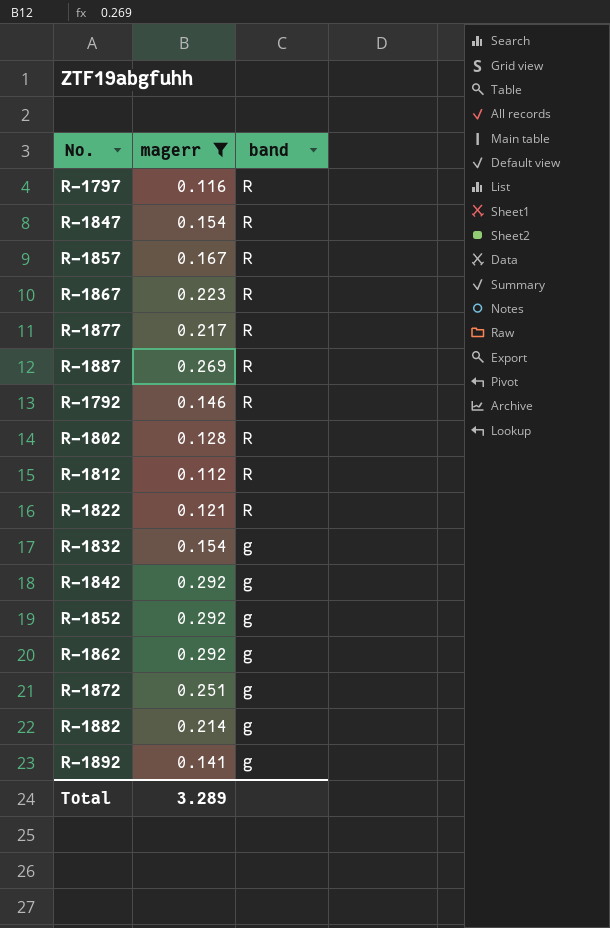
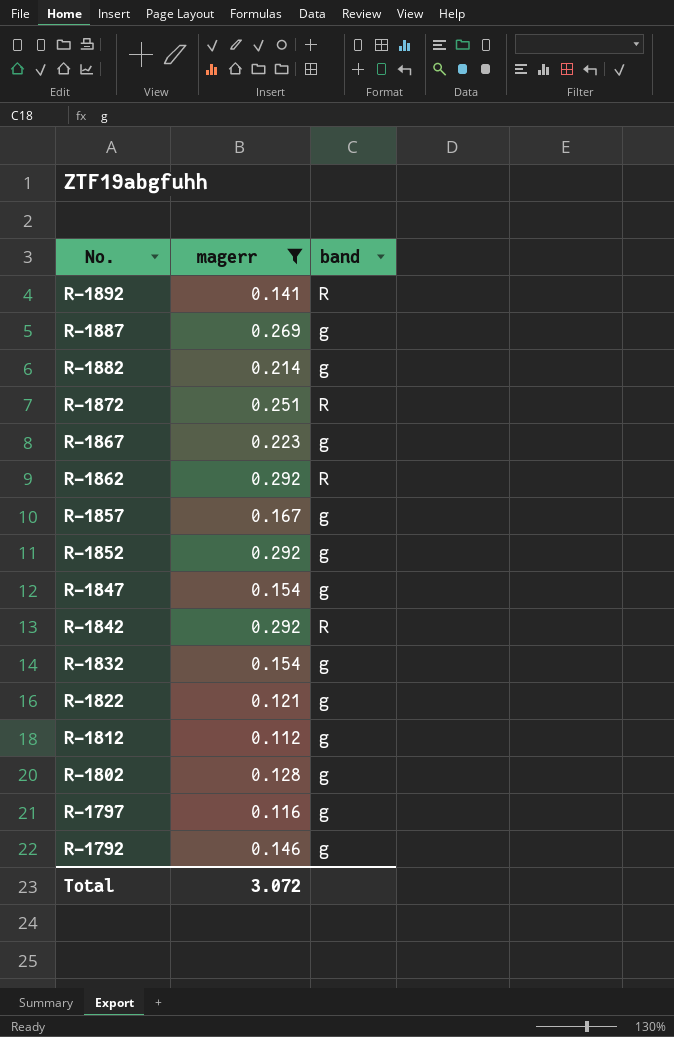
row order: band descending -> No. descending
row R-1877: 0.217 | R -> none
R-1892 | band: g -> R
R-1887 | band: R -> g
R-1872 | band: g -> R
R-1867 | band: R -> g
R-1862 | band: g -> R
R-1857 | band: R -> g
R-1847 | band: R -> g
R-1842 | band: g -> R
R-1822 | band: R -> g
R-1812 | band: R -> g
R-1802 | band: R -> g
R-1797 | band: R -> g
R-1792 | band: R -> g
Total | magerr: 3.289 -> 3.072

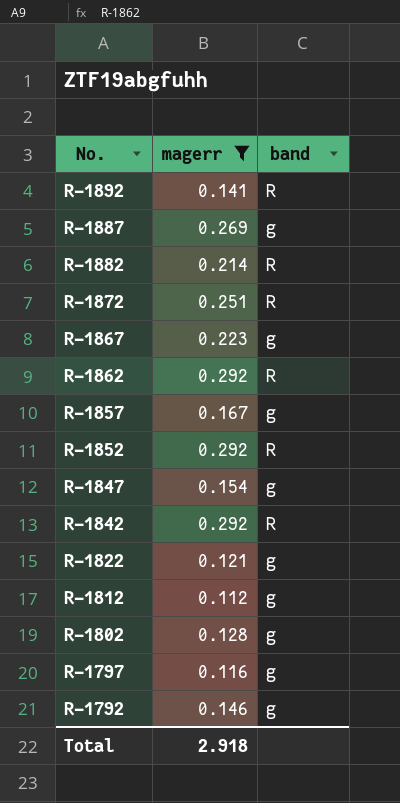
row R-1832: 0.154 | g -> none
R-1882 | band: g -> R
R-1852 | band: g -> R
Total | magerr: 3.072 -> 2.918

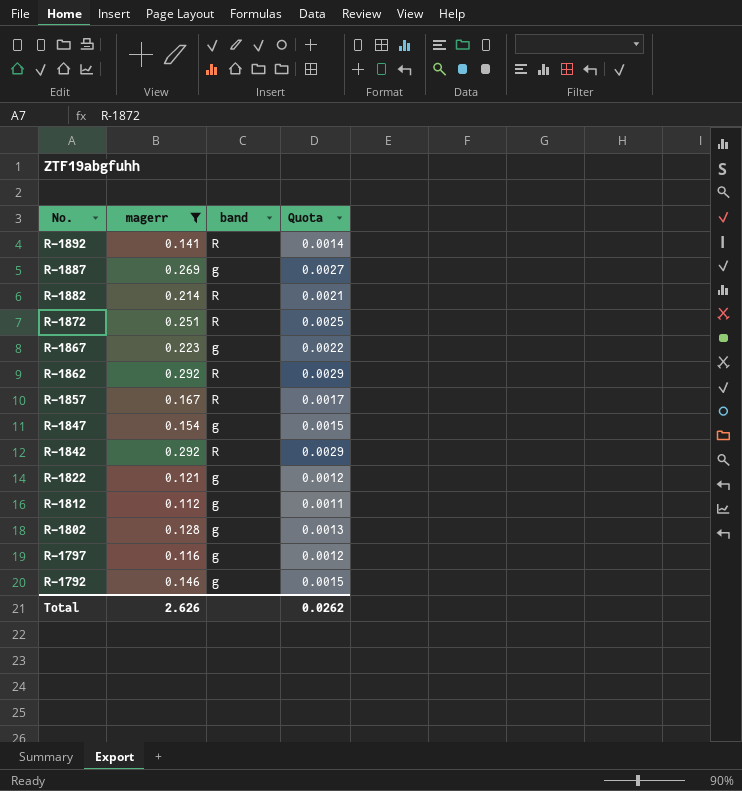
column Quota | formula: none -> [magerr] * 0.01
row R-1852: 0.292 | R -> none
R-1857 | band: g -> R
Total | magerr: 2.918 -> 2.626

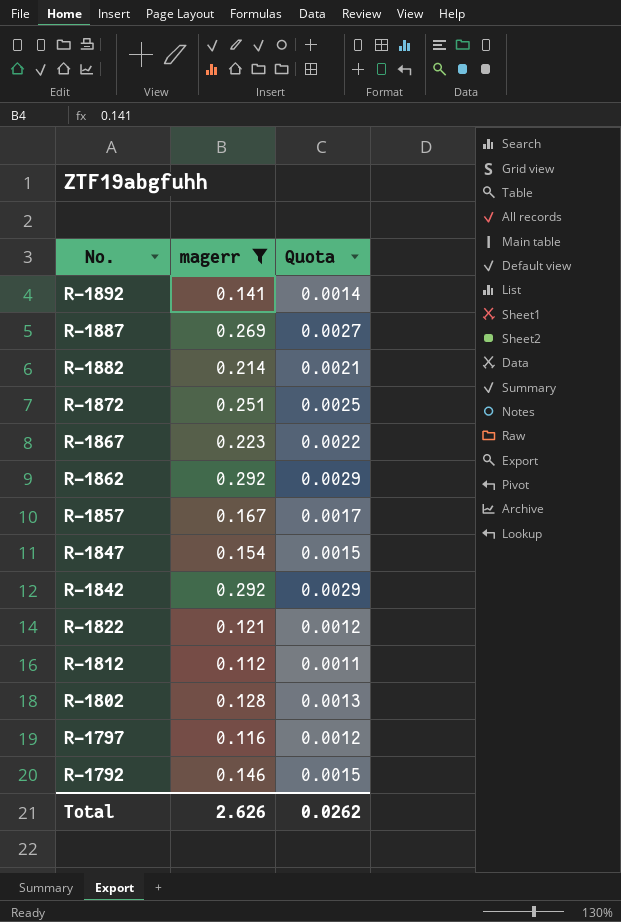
column band | position: 3 -> none

